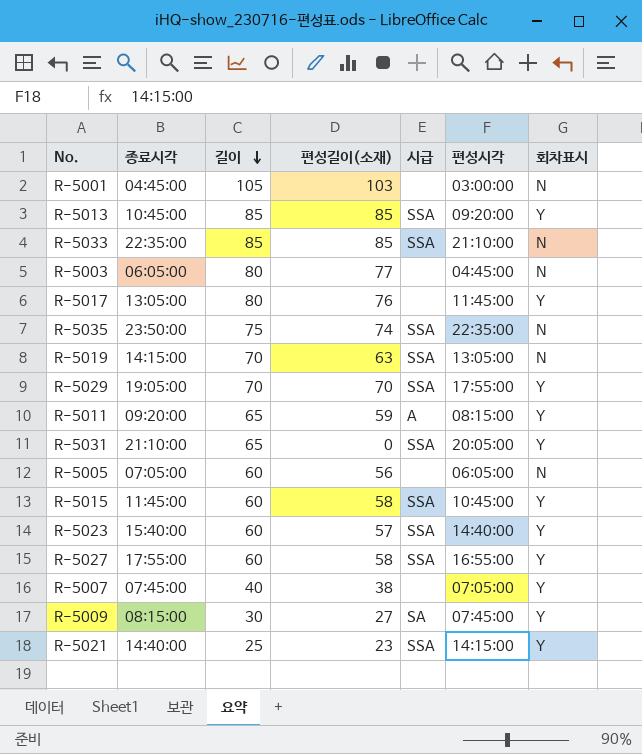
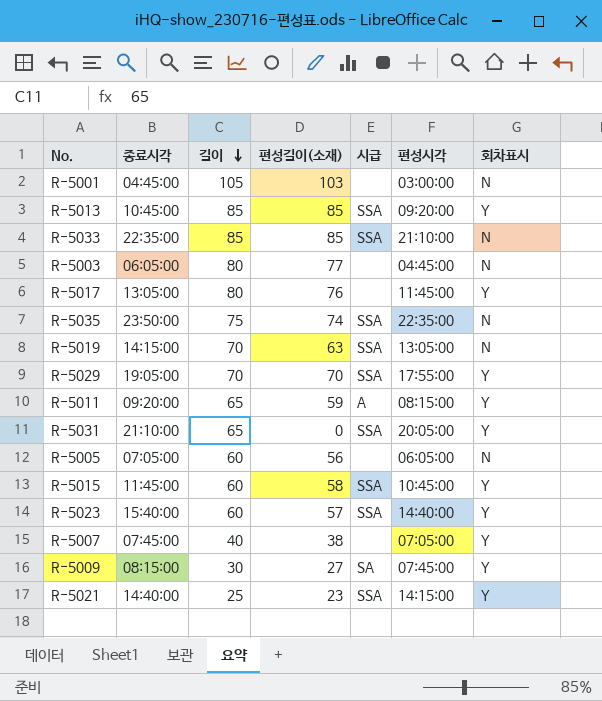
row R-5027: 17:55:00 | 60 | 58 | SSA | 16:55:00 | Y -> none

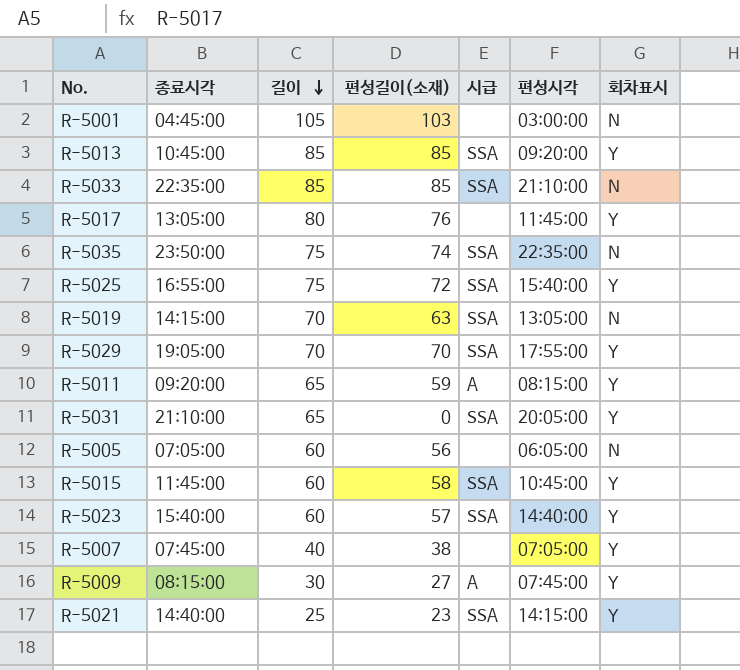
row R-5003: 06:05:00 | 80 | 77 | none | 04:45:00 | N -> none
row R-5025: none -> 16:55:00 | 75 | 72 | SSA | 15:40:00 | Y
R-5009 | 시급: SA -> A

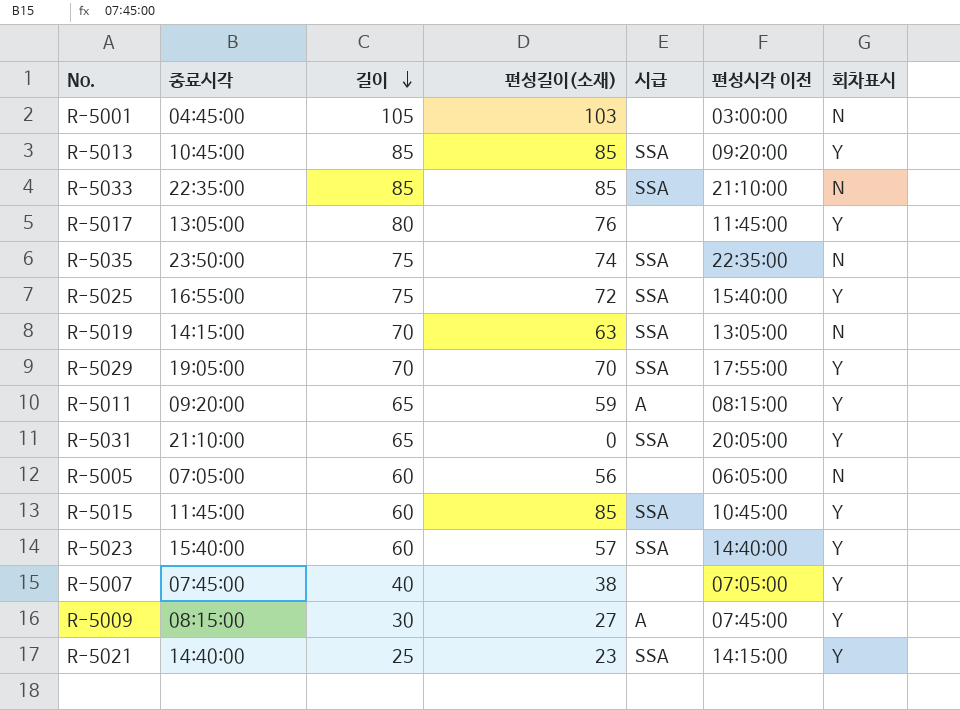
column name: 편성시각 -> 편성시각 이전
R-5015 | 편성길이(소재): 58 -> 85

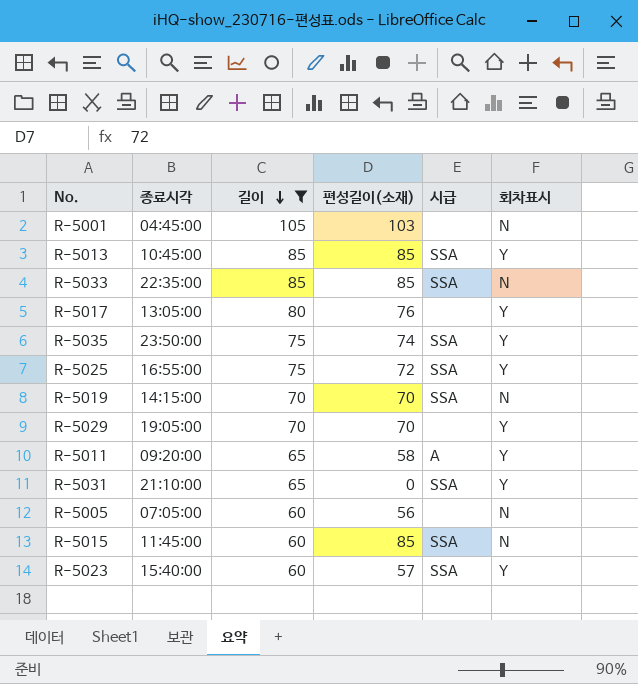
filter: none -> 길이 >= 60
column 편성시각 이전 | position: 6 -> none
R-5035 | 회차표시: N -> Y
R-5019 | 편성길이(소재): 63 -> 70
R-5029 | 시급: SSA -> none
R-5011 | 편성길이(소재): 59 -> 58
R-5015 | 회차표시: Y -> N

